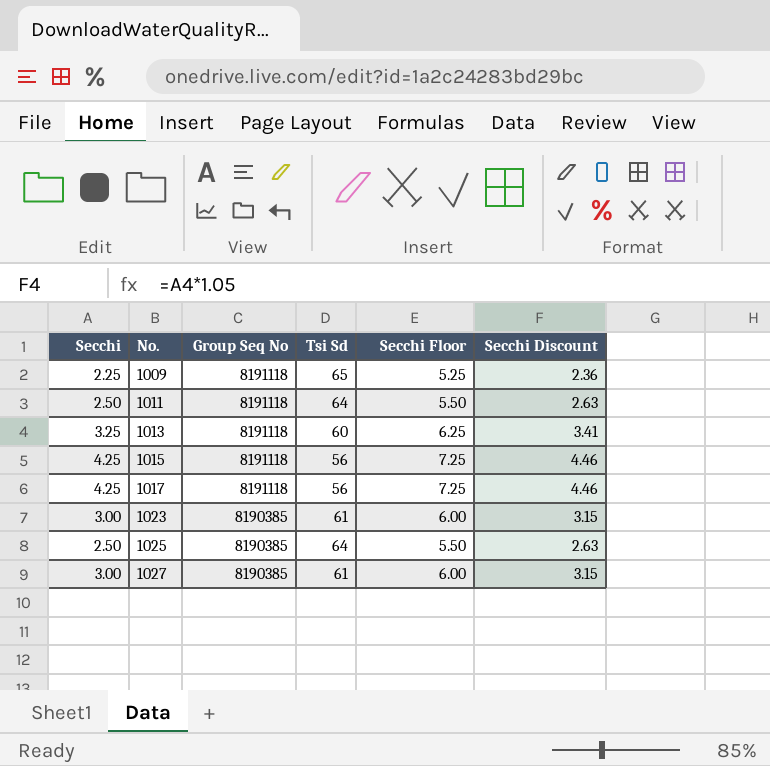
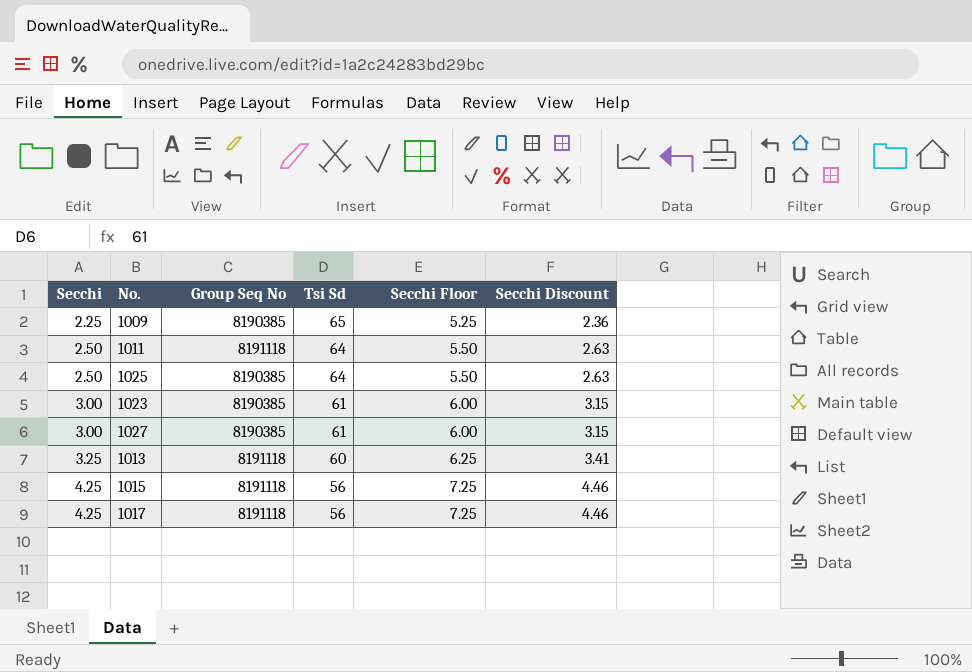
row order: No. ascending -> Secchi ascending
1009 | Group Seq No: 8191118 -> 8190385

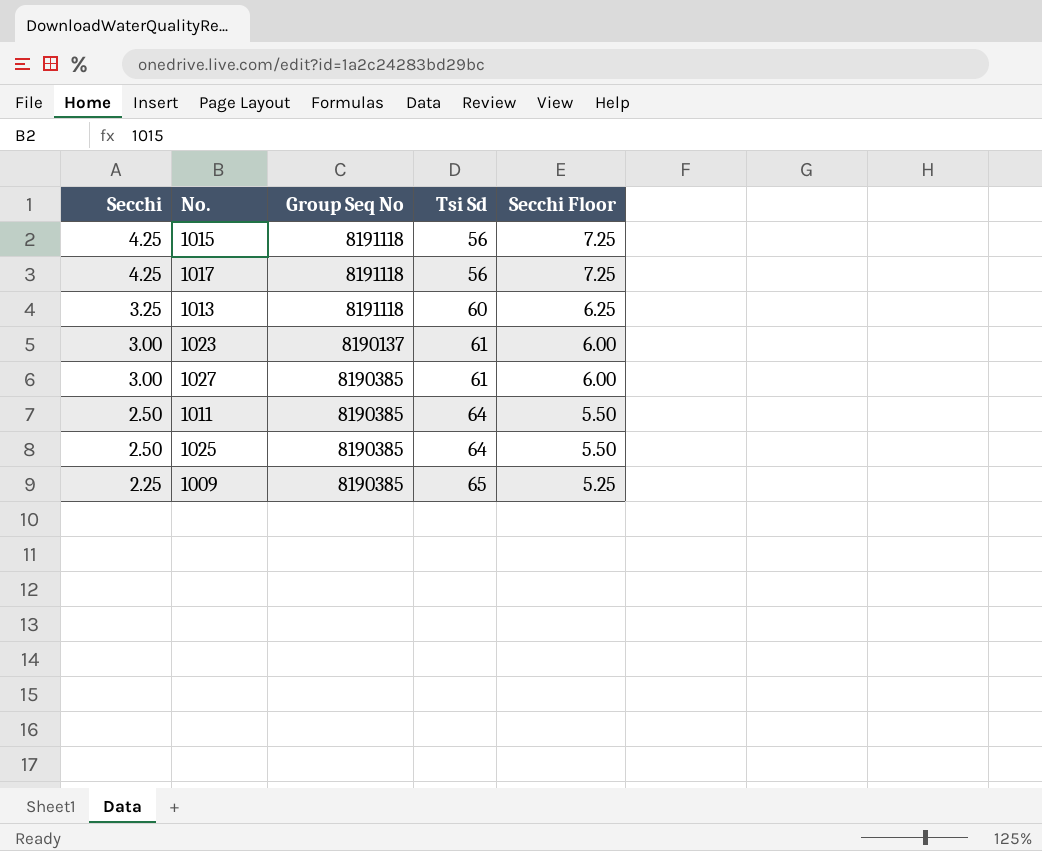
row order: Secchi ascending -> Secchi descending
column Secchi Discount | formula: [Secchi] * 1.05 -> none
1023 | Group Seq No: 8190385 -> 8190137
1011 | Group Seq No: 8191118 -> 8190385

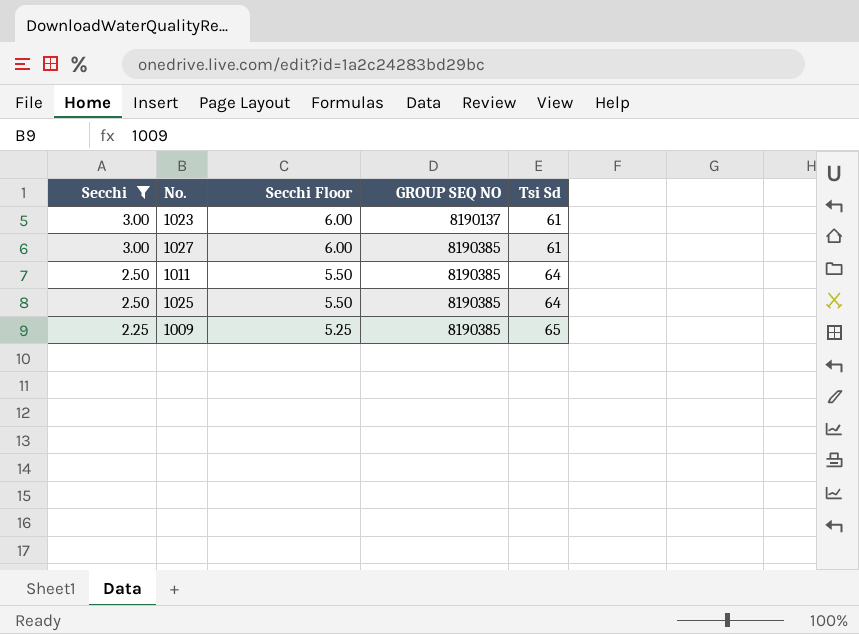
filter: none -> Secchi <= 3.00
column Secchi Floor | position: 5 -> 3
column name: Group Seq No -> GROUP SEQ NO

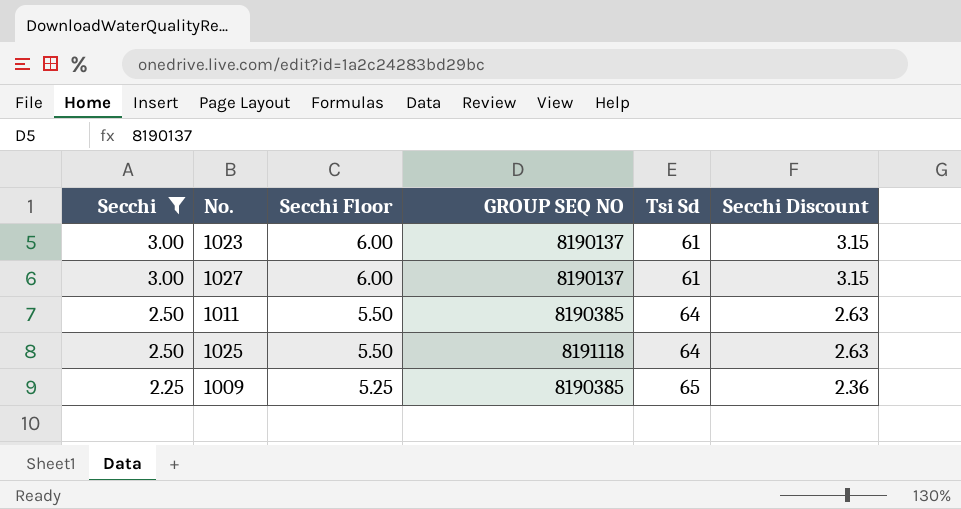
column Secchi Discount | formula: none -> [Secchi] * 1.05
1027 | GROUP SEQ NO: 8190385 -> 8190137
1025 | GROUP SEQ NO: 8190385 -> 8191118

